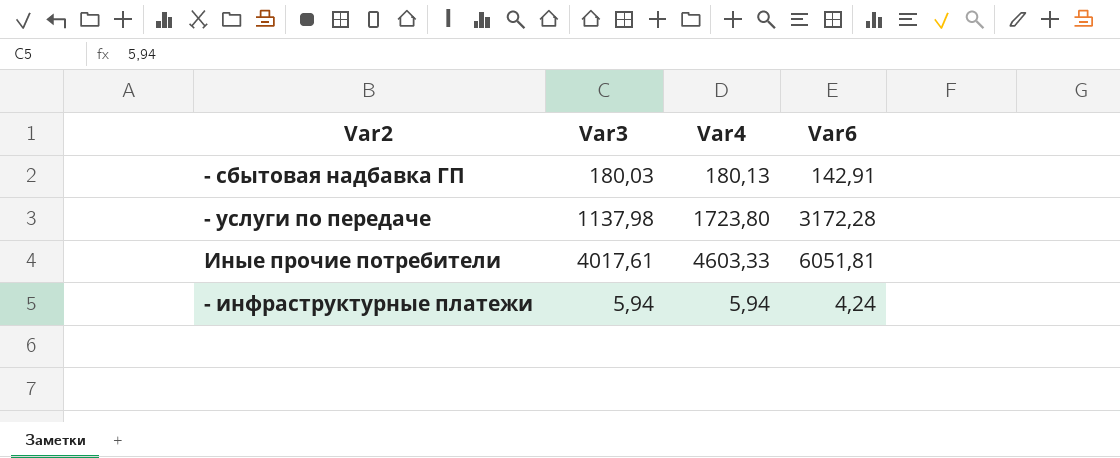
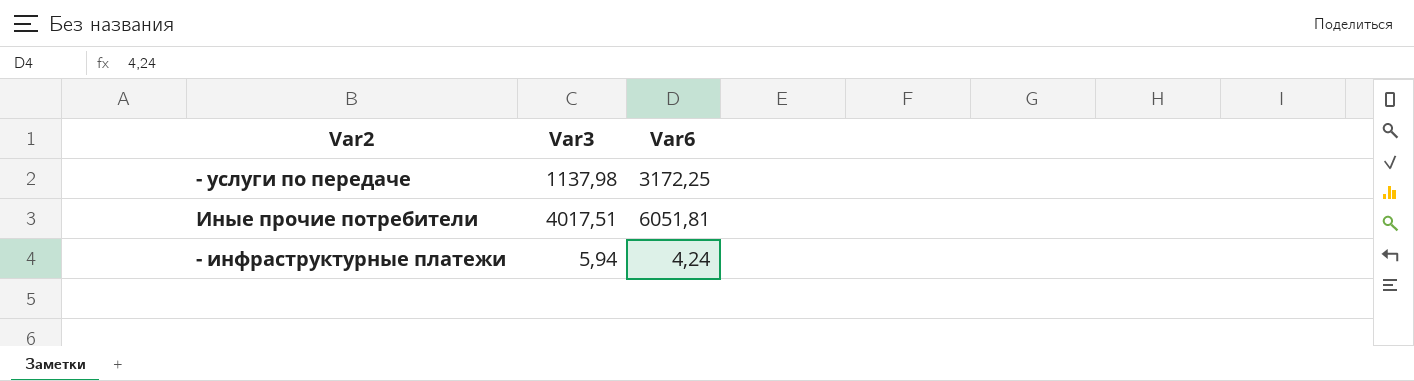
column Var4 | position: 3 -> none
row - сбытовая надбавка ГП: 180,03 | 180,13 | 142,91 -> none
- услуги по передаче | Var6: 3172,28 -> 3172,25
Иные прочие потребители | Var3: 4017,61 -> 4017,51

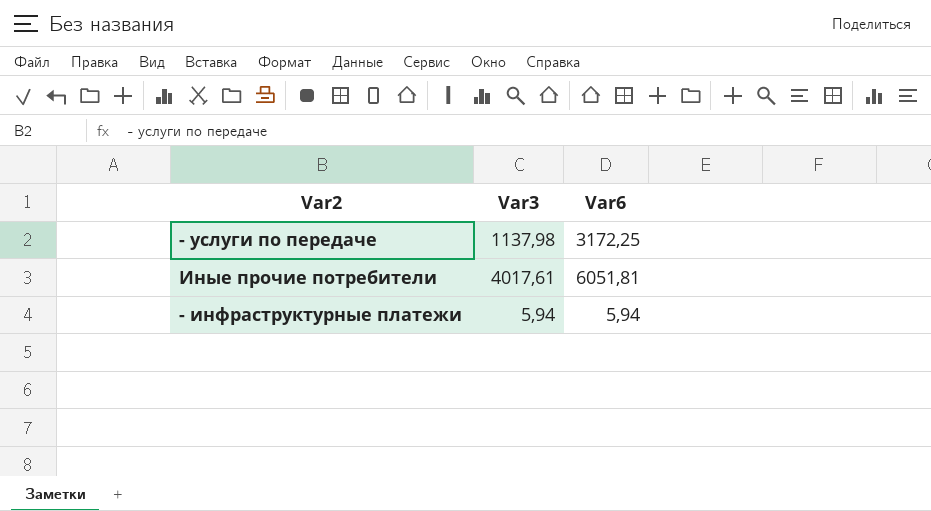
Иные прочие потребители | Var3: 4017,51 -> 4017,61
- инфраструктурные платежи | Var6: 4,24 -> 5,94

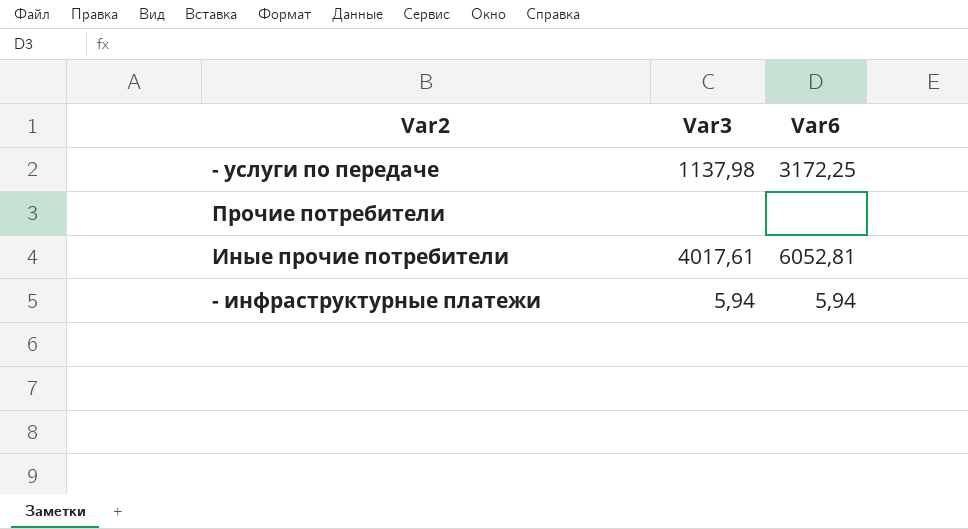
row Прочие потребители: none -> none | none
Иные прочие потребители | Var6: 6051,81 -> 6052,81

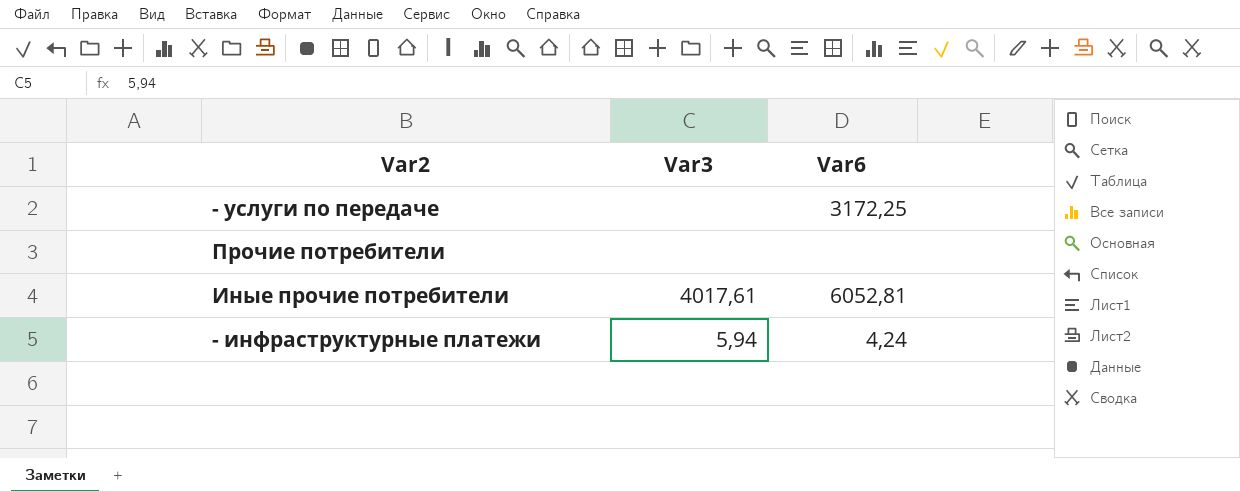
- услуги по передаче | Var3: 1137,98 -> none
- инфраструктурные платежи | Var6: 5,94 -> 4,24

